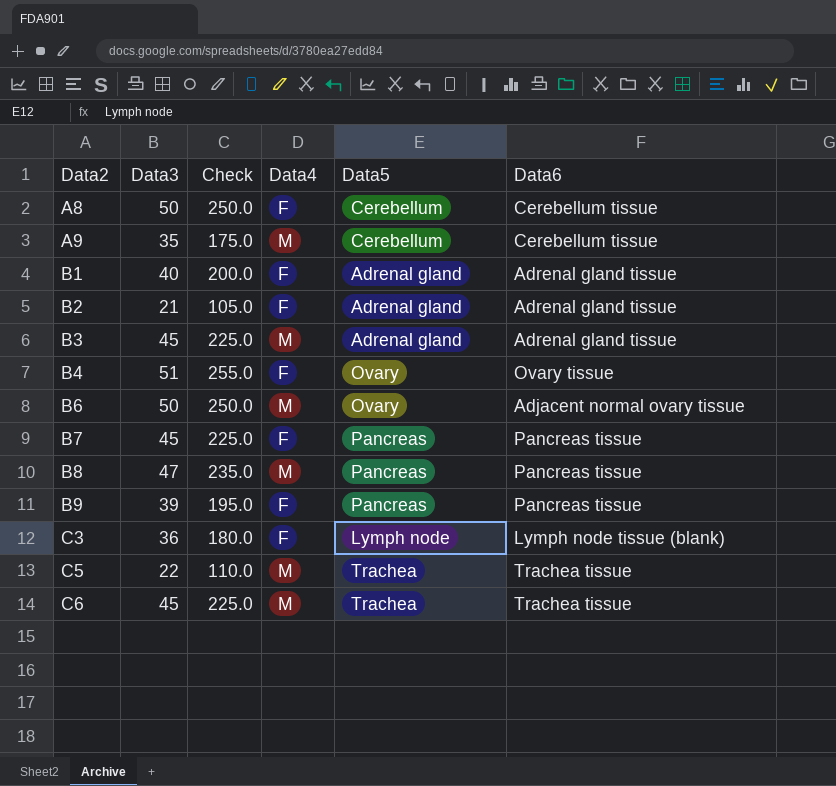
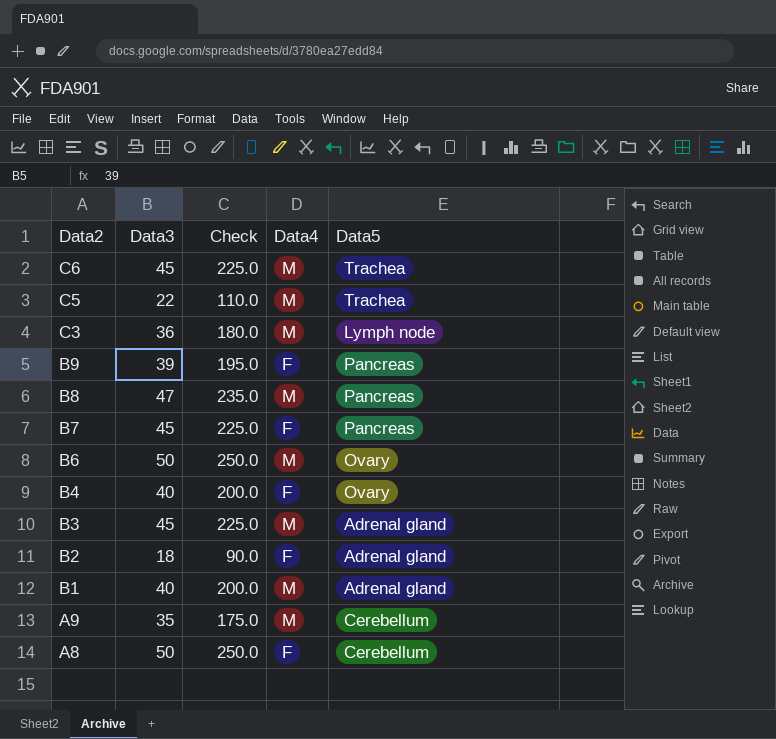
row order: Data2 ascending -> Data2 descending
column Data6 | position: 6 -> none
C3 | Data4: F -> M
B4 | Data3: 51 -> 40
B4 | Check: 255.0 -> 200.0
B2 | Data3: 21 -> 18
B2 | Check: 105.0 -> 90.0
B1 | Data4: F -> M

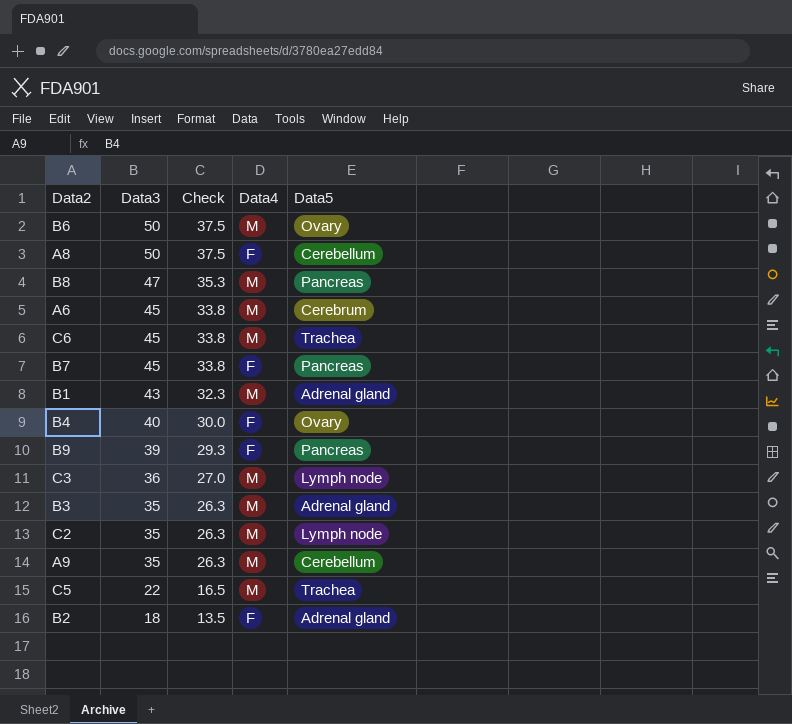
row order: Data2 descending -> Data3 descending
column Check | formula: [Data3] * 5 -> [Data3] * 0.75
row A6: none -> 45 | 33.8 | M | Cerebrum
B1 | Data3: 40 -> 43
B3 | Data3: 45 -> 35
row C2: none -> 35 | 26.3 | M | Lymph node

